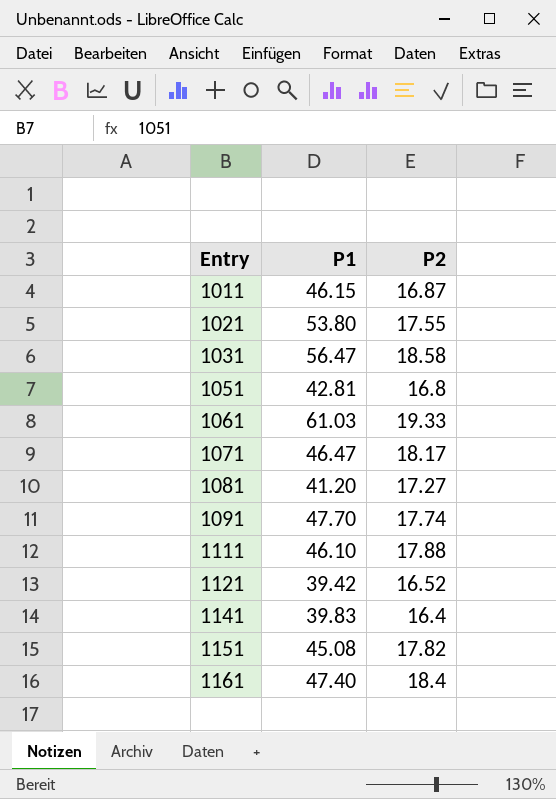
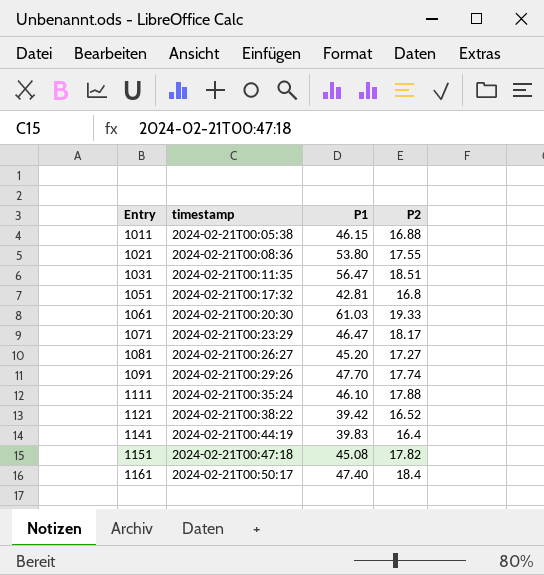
column timestamp | position: none -> 2
1011 | P2: 16.87 -> 16.88
1031 | P2: 18.58 -> 18.51
1081 | P1: 41.20 -> 45.20

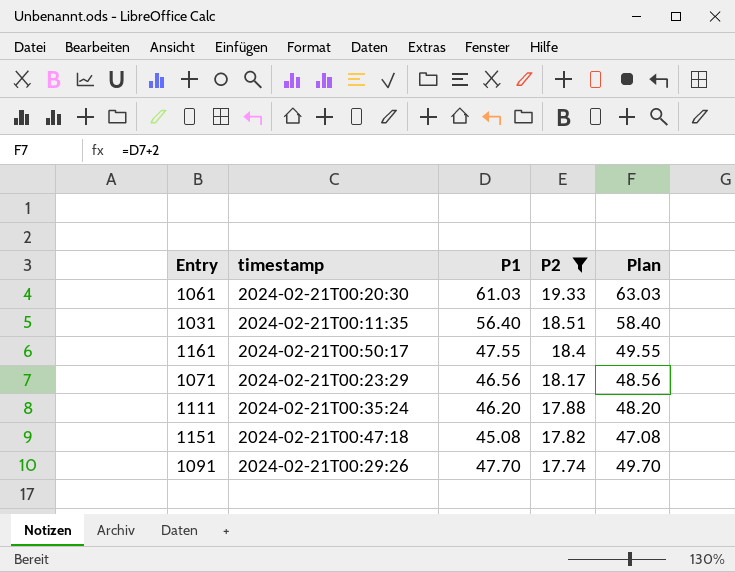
filter: none -> P2 >= 17.74
row order: Entry ascending -> P2 descending
column Plan | formula: none -> [P1] + 2
1031 | P1: 56.47 -> 56.40
1161 | P1: 47.40 -> 47.55
1071 | P1: 46.47 -> 46.56
1111 | P1: 46.10 -> 46.20

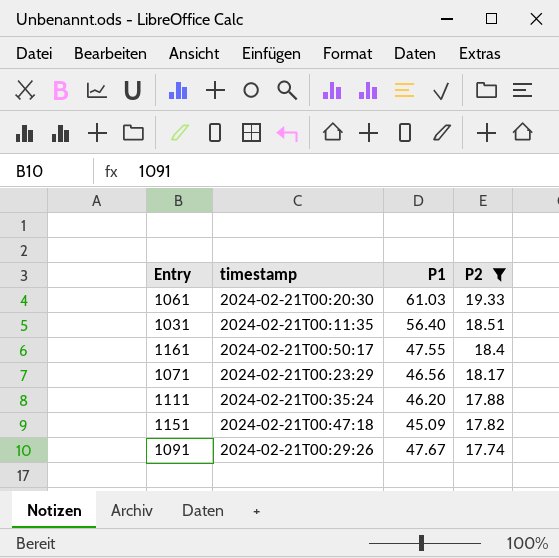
column Plan | formula: [P1] + 2 -> none
1151 | P1: 45.08 -> 45.09
1091 | P1: 47.70 -> 47.67

